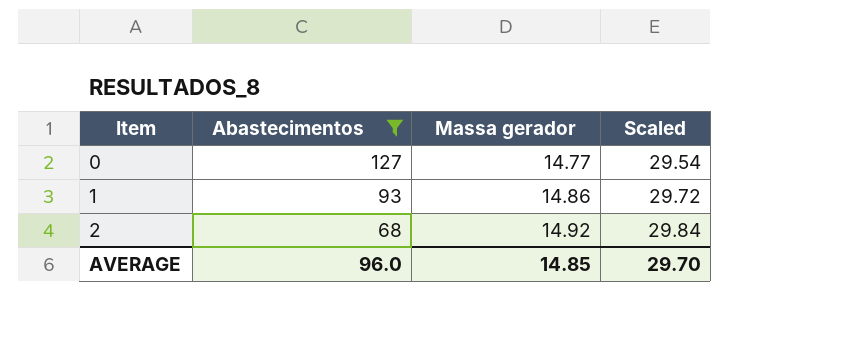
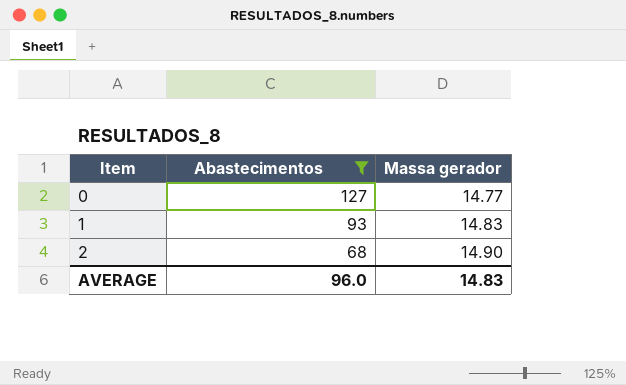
column Scaled | formula: [Massa gerador] * 2 -> none
1 | Massa gerador: 14.86 -> 14.83
2 | Massa gerador: 14.92 -> 14.90
AVERAGE | Massa gerador: 14.85 -> 14.83

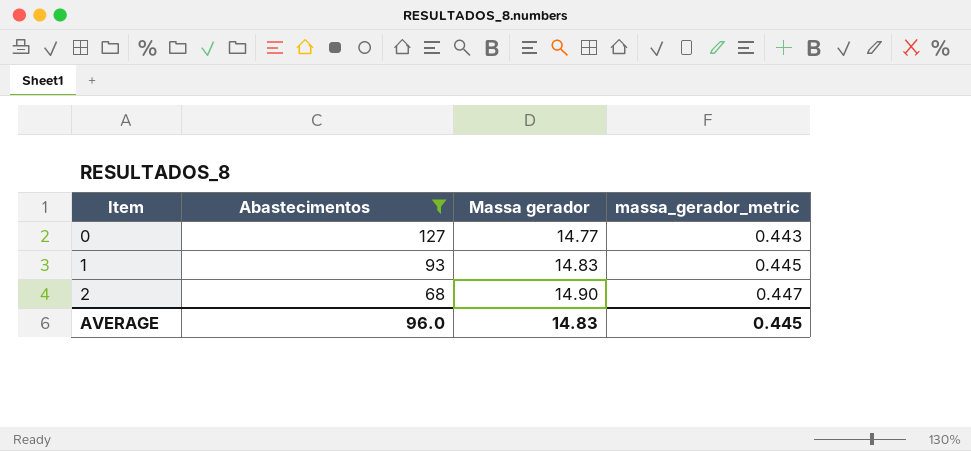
column massa_gerador_metric | formula: none -> [Massa gerador] * 0.03

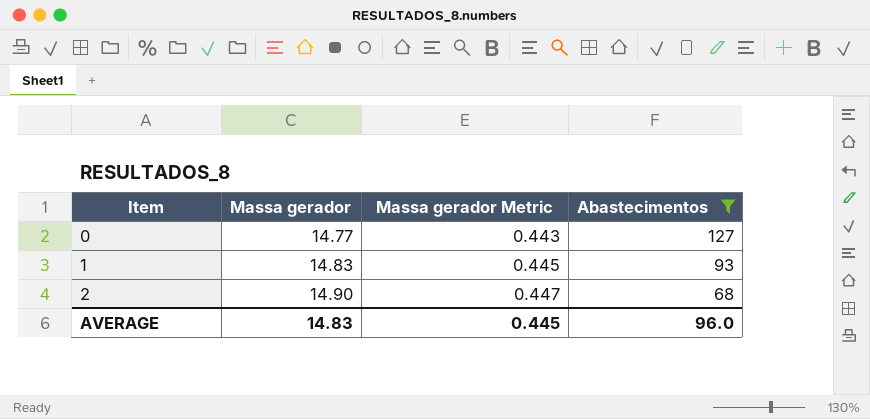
column name: massa_gerador_metric -> Massa gerador Metric
column Abastecimentos | position: 2 -> 4

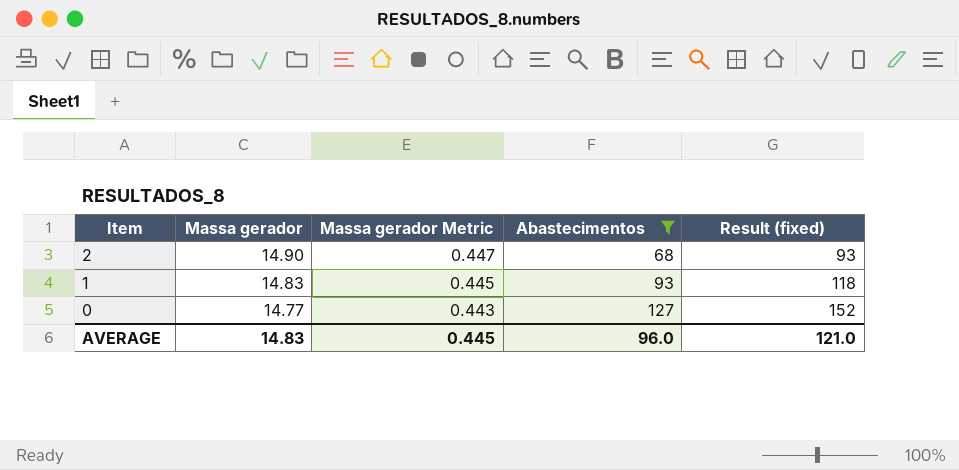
row order: Item ascending -> Item descending
column Result (fixed) | formula: none -> [Abastecimentos] + 25

